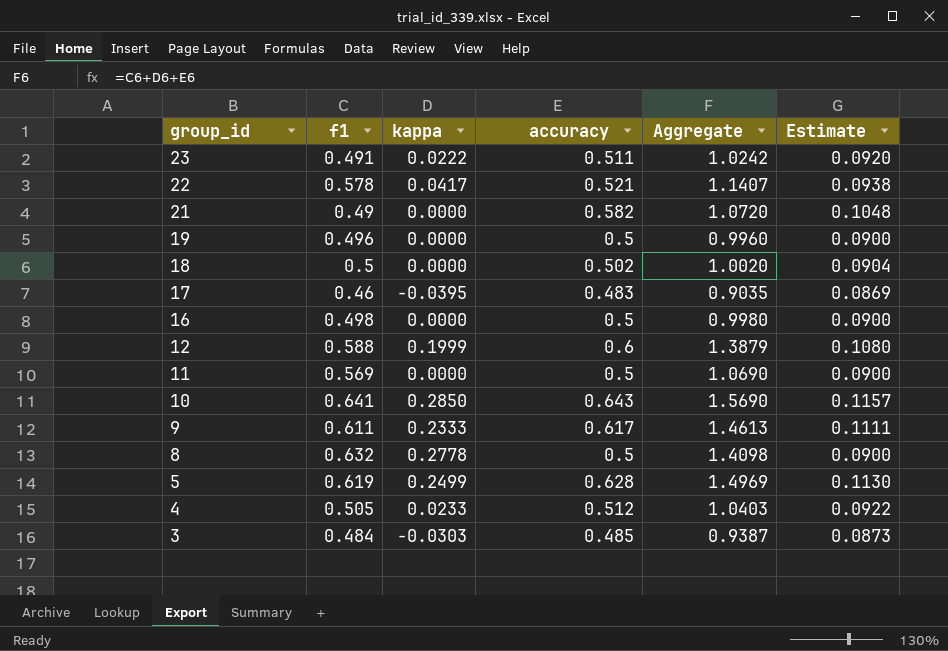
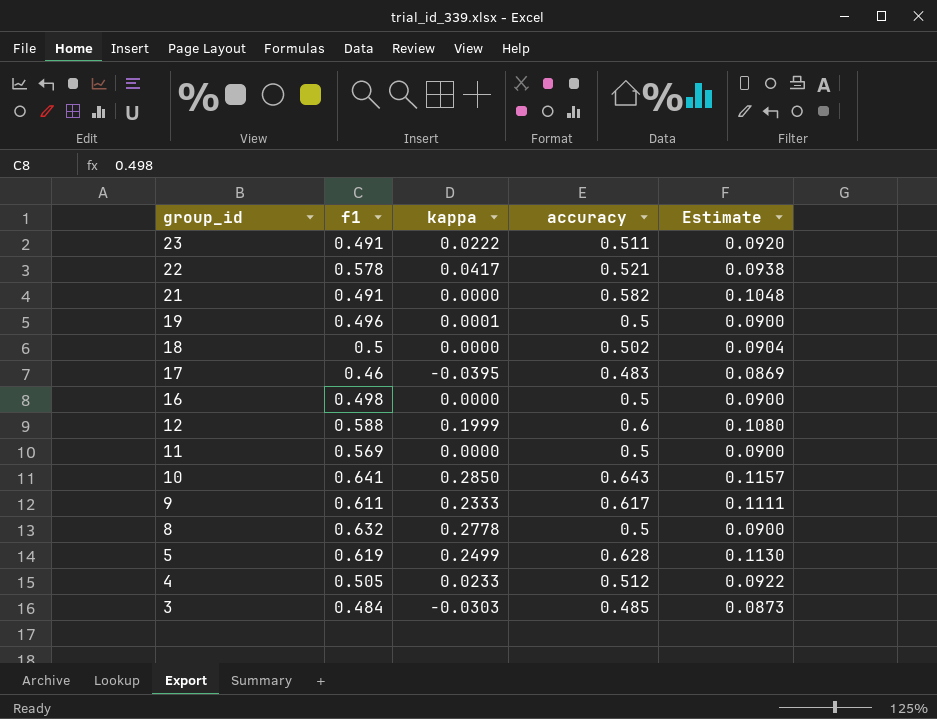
column Aggregate | formula: [f1] + [kappa] + [accuracy] -> none
21 | f1: 0.49 -> 0.491
19 | kappa: 0.0000 -> 0.0001

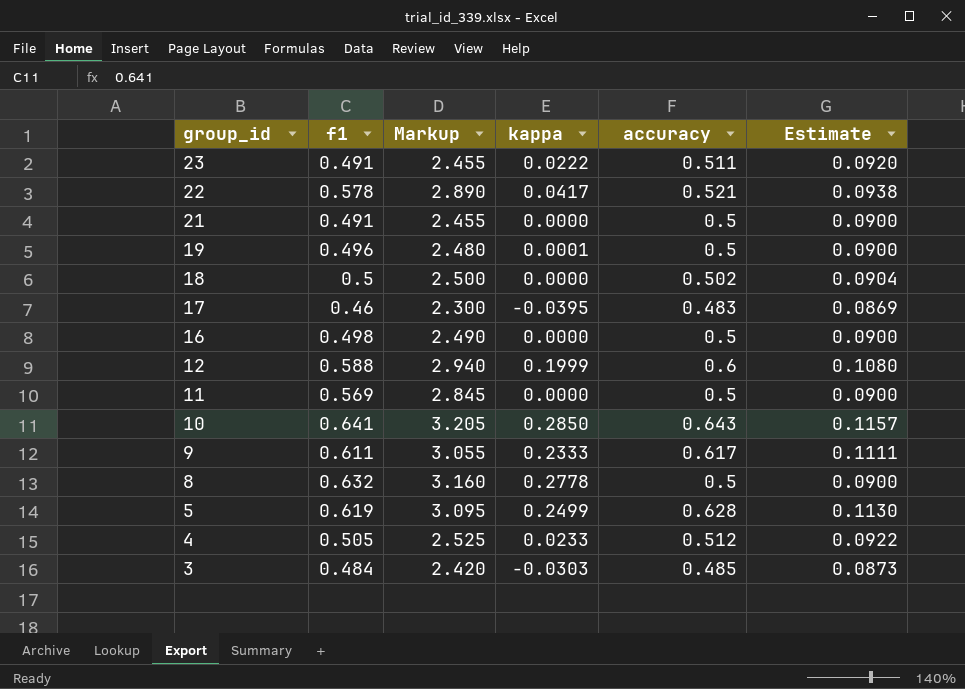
column Markup | formula: none -> [f1] * 5
21 | accuracy: 0.582 -> 0.5
21 | Estimate: 0.1048 -> 0.0900

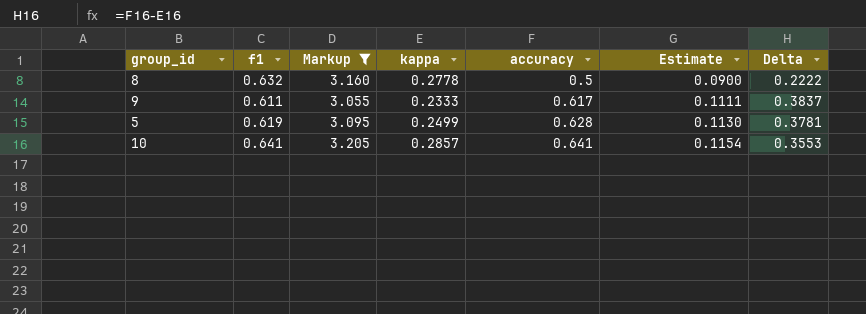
filter: none -> Markup >= 3.055
row order: group_id descending -> accuracy ascending
column Delta | formula: none -> [accuracy] - [kappa]
10 | kappa: 0.2850 -> 0.2857
10 | accuracy: 0.643 -> 0.641
10 | Estimate: 0.1157 -> 0.1154

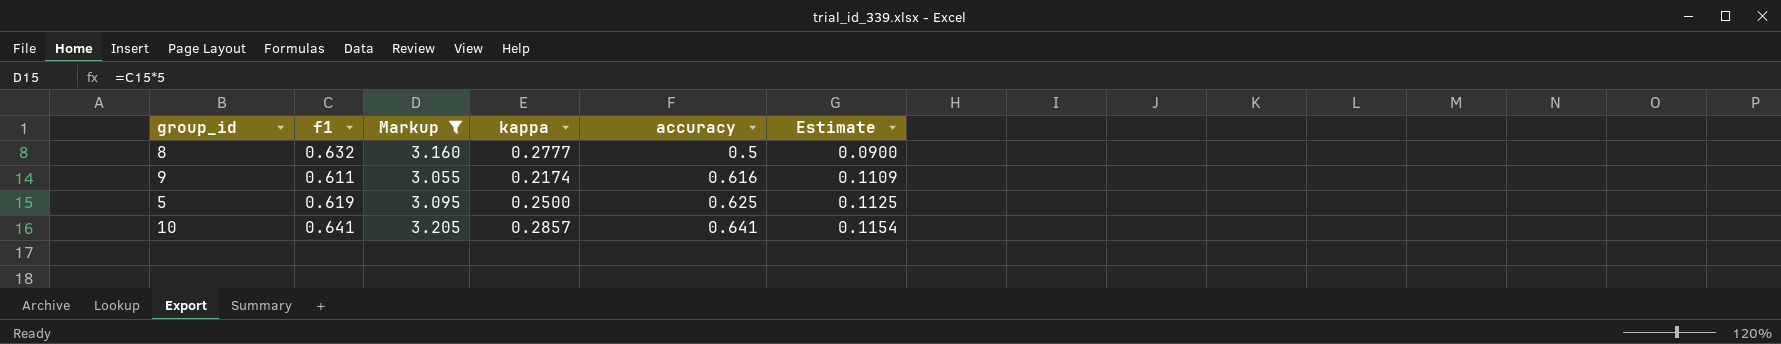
column Delta | formula: [accuracy] - [kappa] -> none
8 | kappa: 0.2778 -> 0.2777
9 | kappa: 0.2333 -> 0.2174
9 | accuracy: 0.617 -> 0.616
9 | Estimate: 0.1111 -> 0.1109
5 | kappa: 0.2499 -> 0.2500
5 | accuracy: 0.628 -> 0.625
5 | Estimate: 0.1130 -> 0.1125

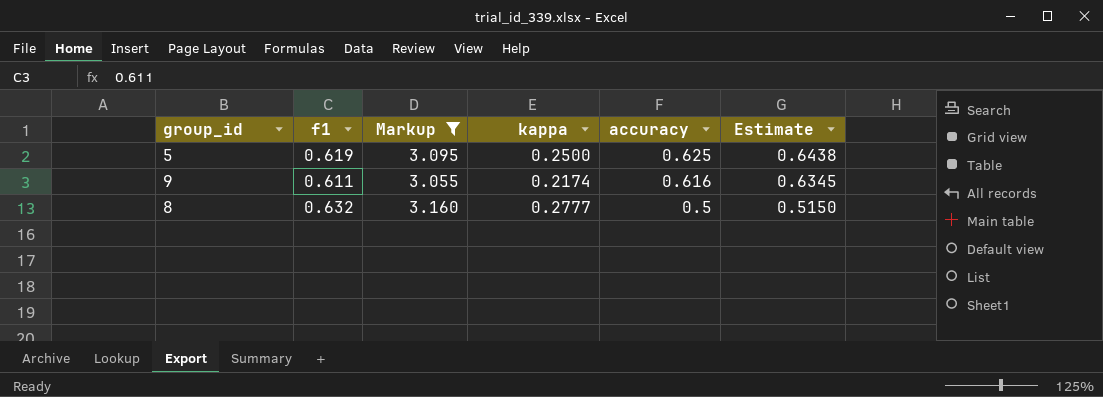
row order: accuracy ascending -> accuracy descending
column Estimate | formula: [accuracy] * 0.18 -> [accuracy] * 1.03
row 10: 0.641 | 3.205 | 0.2857 | 0.641 | 0.1154 -> none

